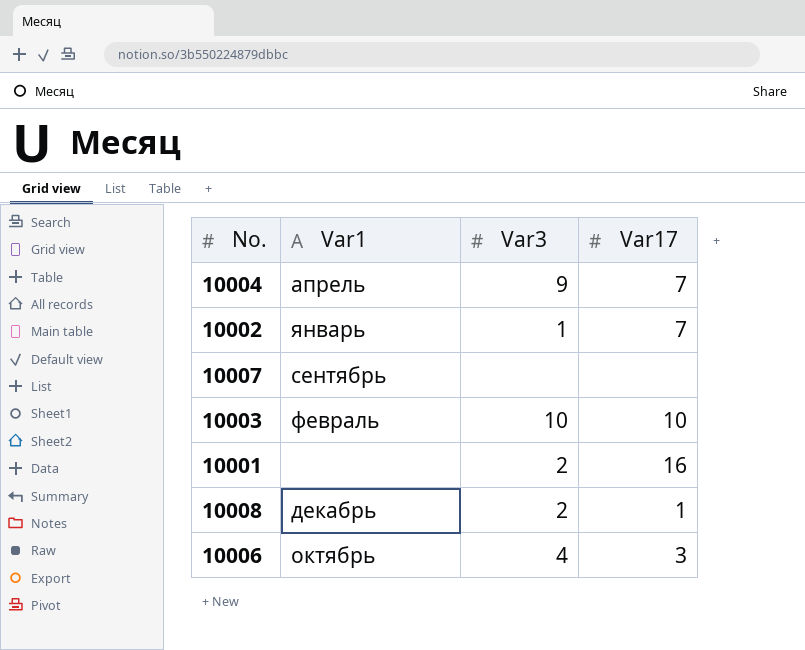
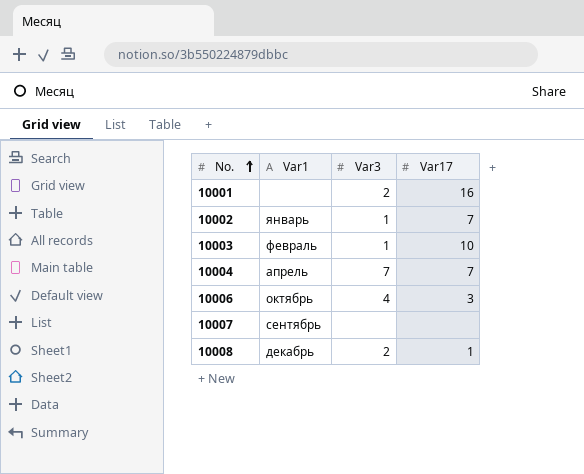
row order: none -> No. ascending
10003 | Var3: 10 -> 1
10004 | Var3: 9 -> 7

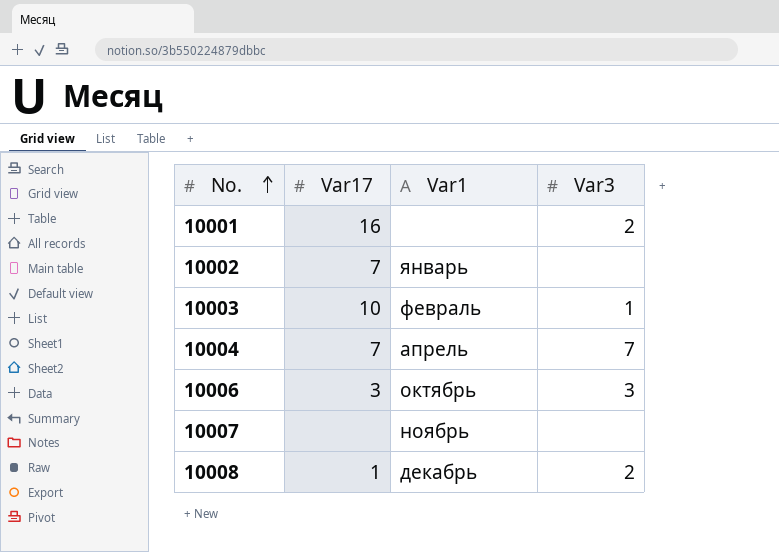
column Var17 | position: 4 -> 2
10002 | Var3: 1 -> none
10006 | Var3: 4 -> 3
10007 | Var1: сентябрь -> ноябрь

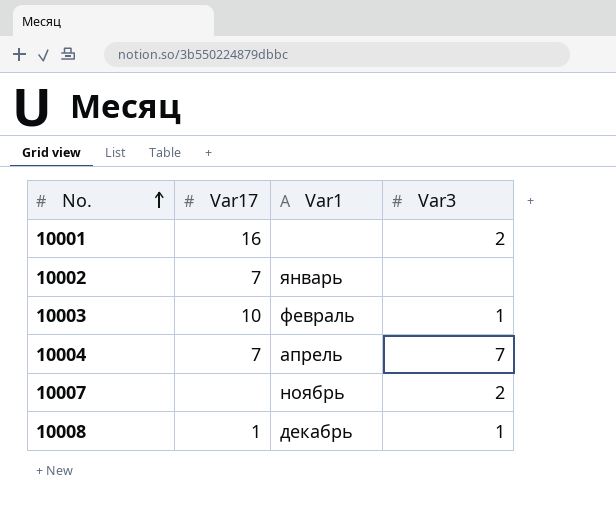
row 10006: 3 | октябрь | 3 -> none
10007 | Var3: none -> 2
10008 | Var3: 2 -> 1

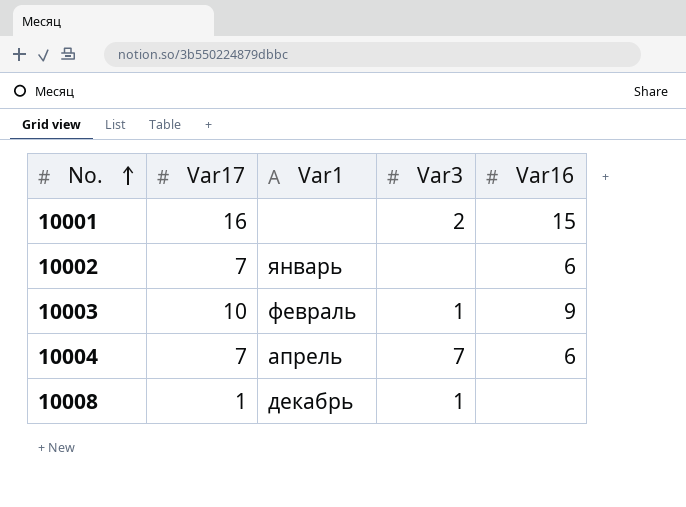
column Var16 | position: none -> 5
row 10007: none | ноябрь | 2 -> none

